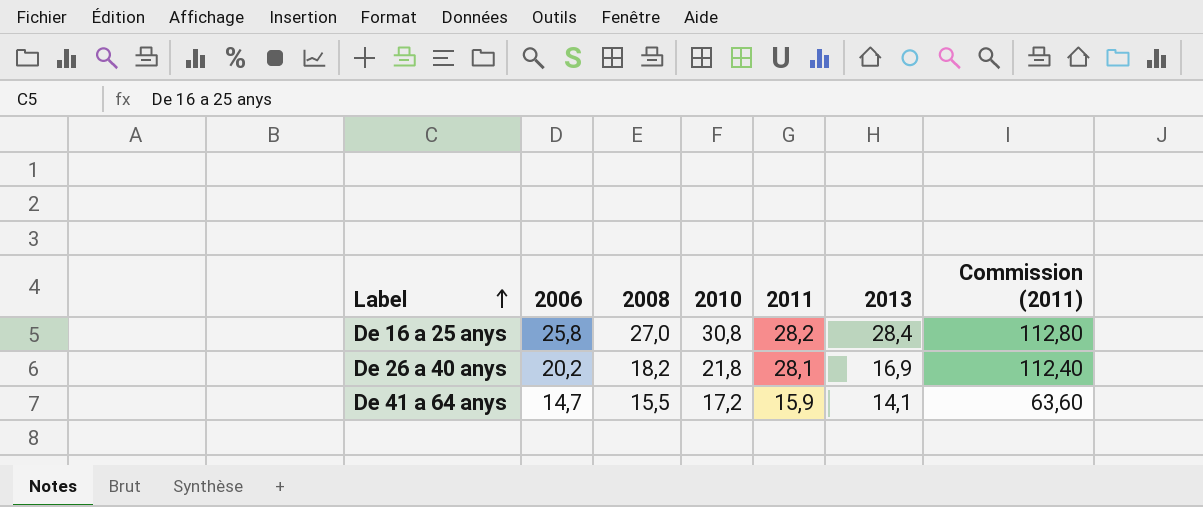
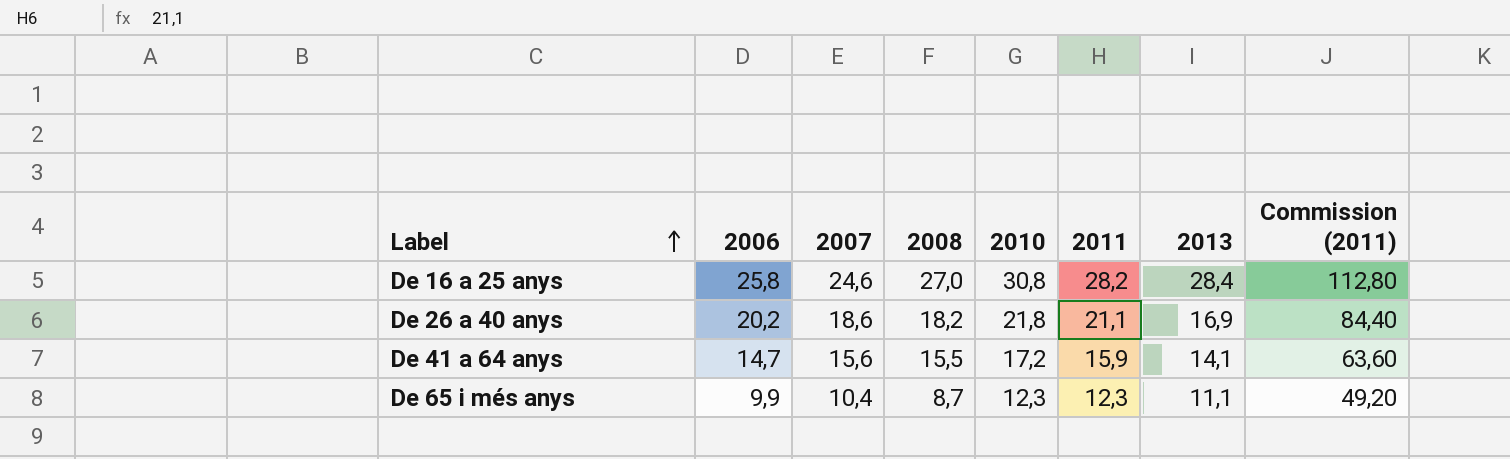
column 2007 | position: none -> 3
De 26 a 40 anys | 2011: 28,1 -> 21,1
De 26 a 40 anys | Commission (2011): 112,40 -> 84,40
row De 65 i més anys: none -> 9,9 | 10,4 | 8,7 | 12,3 | 12,3 | 11,1 | 49,20

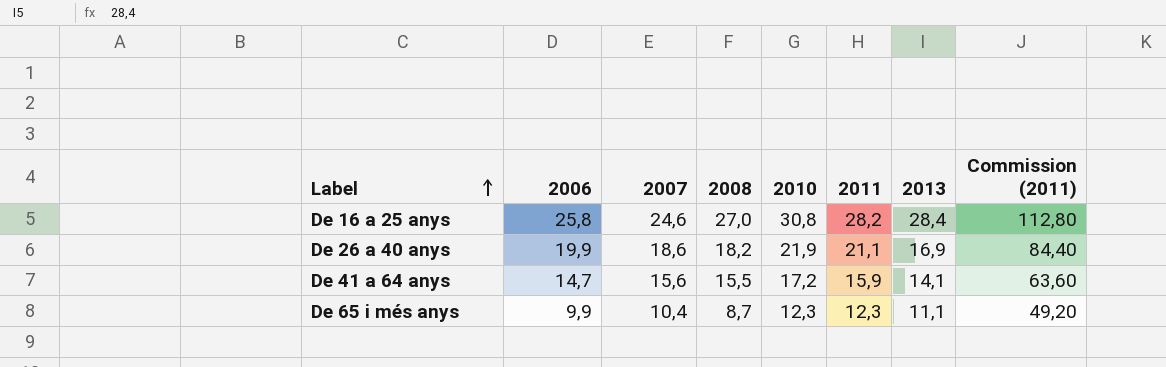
De 26 a 40 anys | 2006: 20,2 -> 19,9
De 26 a 40 anys | 2010: 21,8 -> 21,9

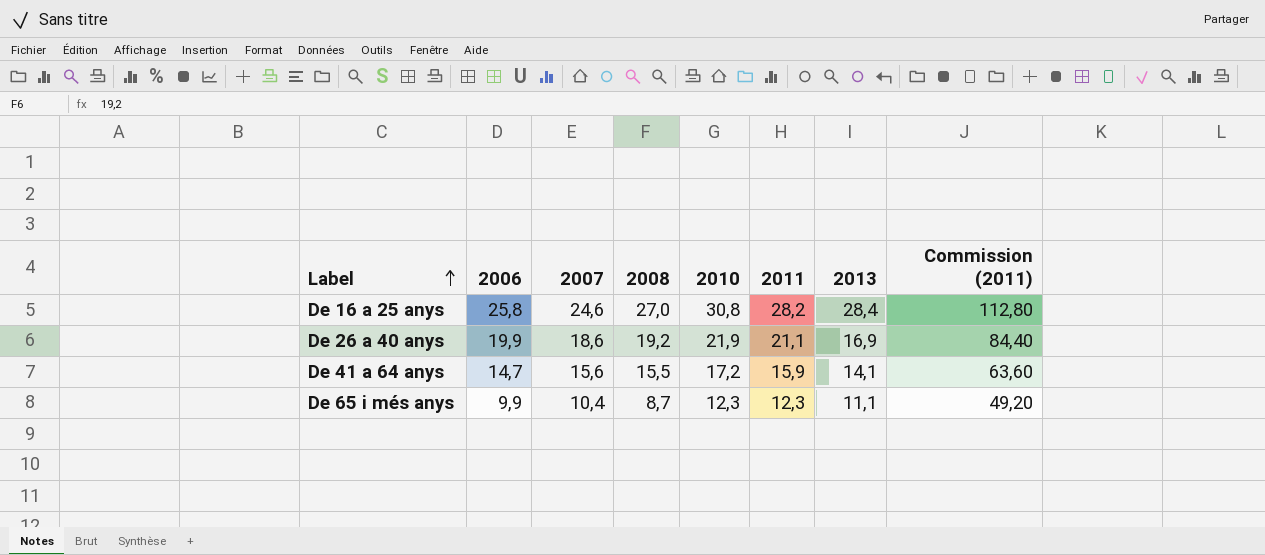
De 26 a 40 anys | 2008: 18,2 -> 19,2

